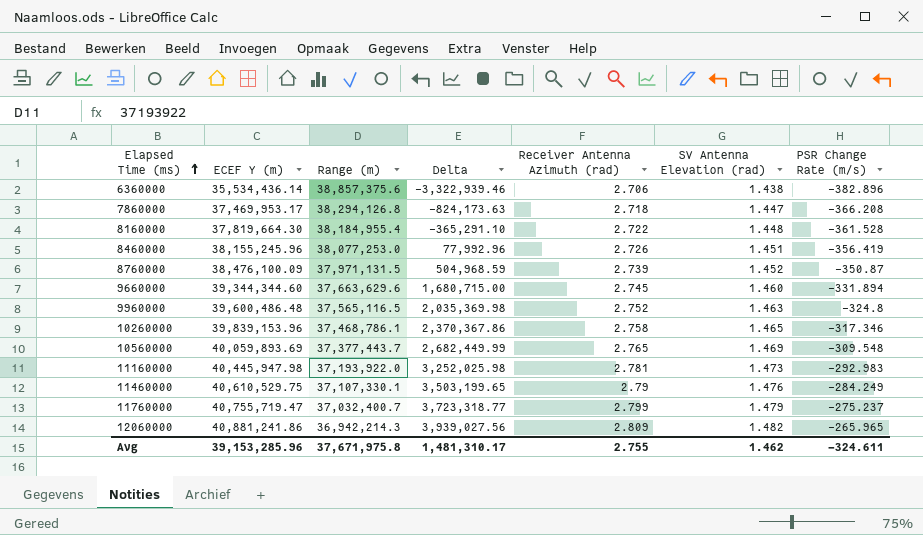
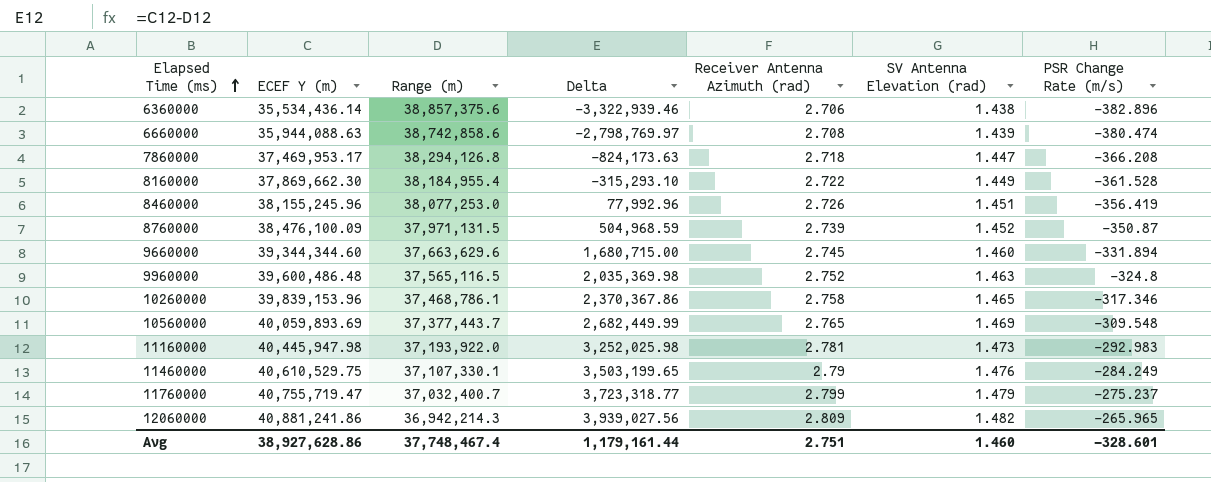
row 6660000: none -> 35,944,088.63 | 38,742,858.6 | -2,798,769.97 | 2.708 | 1.439 | -380.474
8160000 | ECEF Y (m): 37,819,664.30 -> 37,869,662.30
8160000 | Delta: -365,291.10 -> -315,293.10
8160000 | SV Antenna Elevation (rad): 1.448 -> 1.449
Avg | ECEF Y (m): 39,153,285.96 -> 38,927,628.86
Avg | Range (m): 37,671,975.8 -> 37,748,467.4
Avg | Delta: 1,481,310.17 -> 1,179,161.44
Avg | Receiver Antenna Azimuth (rad): 2.755 -> 2.751
Avg | SV Antenna Elevation (rad): 1.462 -> 1.460
Avg | PSR Change Rate (m/s): -324.611 -> -328.601

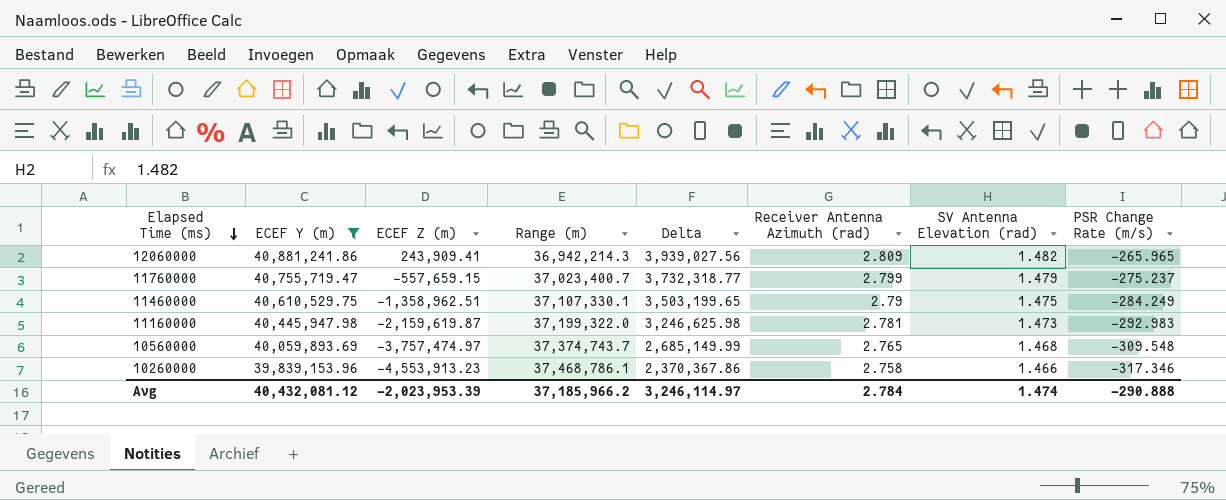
filter: none -> ECEF Y (m) >= 39,839,153.96
row order: Elapsed Time (ms) ascending -> Elapsed Time (ms) descending
column ECEF Z (m) | position: none -> 3
11760000 | Range (m): 37,032,400.7 -> 37,023,400.7
11760000 | Delta: 3,723,318.77 -> 3,732,318.77
11460000 | SV Antenna Elevation (rad): 1.476 -> 1.475
11160000 | Range (m): 37,193,922.0 -> 37,199,322.0
11160000 | Delta: 3,252,025.98 -> 3,246,625.98
10560000 | Range (m): 37,377,443.7 -> 37,374,743.7
10560000 | Delta: 2,682,449.99 -> 2,685,149.99
10560000 | SV Antenna Elevation (rad): 1.469 -> 1.468
10260000 | SV Antenna Elevation (rad): 1.465 -> 1.466
Avg | ECEF Y (m): 38,927,628.86 -> 40,432,081.12
Avg | Range (m): 37,748,467.4 -> 37,185,966.2
Avg | Delta: 1,179,161.44 -> 3,246,114.97
Avg | Receiver Antenna Azimuth (rad): 2.751 -> 2.784
Avg | SV Antenna Elevation (rad): 1.460 -> 1.474
Avg | PSR Change Rate (m/s): -328.601 -> -290.888

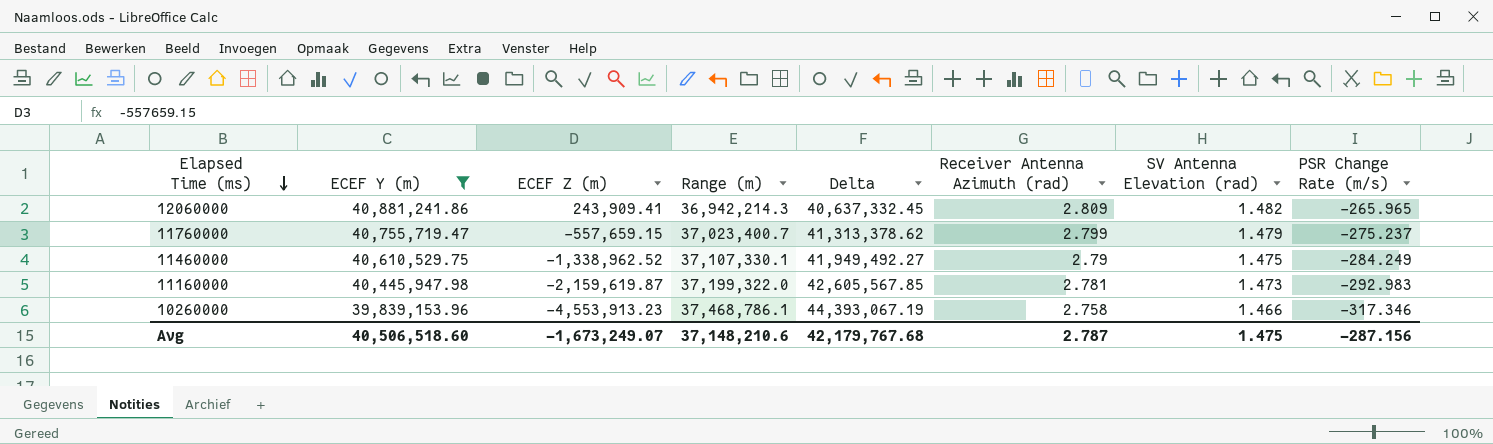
column Delta | formula: [ECEF Y (m)] - [Range (m)] -> [ECEF Y (m)] - [ECEF Z (m)]
row 10560000: 40,059,893.69 | -3,757,474.97 | 37,374,743.7 | 2,685,149.99 | 2.765 | 1.468 | -309.548 -> none
11460000 | ECEF Z (m): -1,358,962.51 -> -1,338,962.52
Avg | ECEF Y (m): 40,432,081.12 -> 40,506,518.60
Avg | ECEF Z (m): -2,023,953.39 -> -1,673,249.07
Avg | Range (m): 37,185,966.2 -> 37,148,210.6
Avg | Delta: 3,246,114.97 -> 42,179,767.68
Avg | Receiver Antenna Azimuth (rad): 2.784 -> 2.787
Avg | SV Antenna Elevation (rad): 1.474 -> 1.475
Avg | PSR Change Rate (m/s): -290.888 -> -287.156

